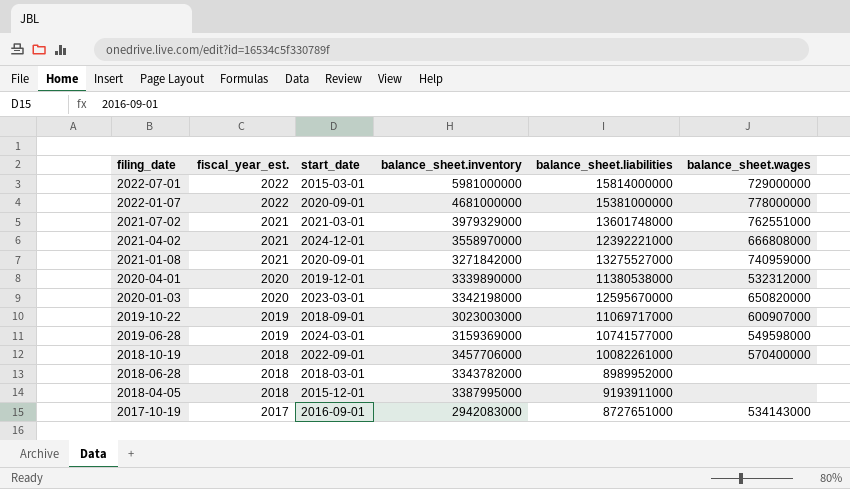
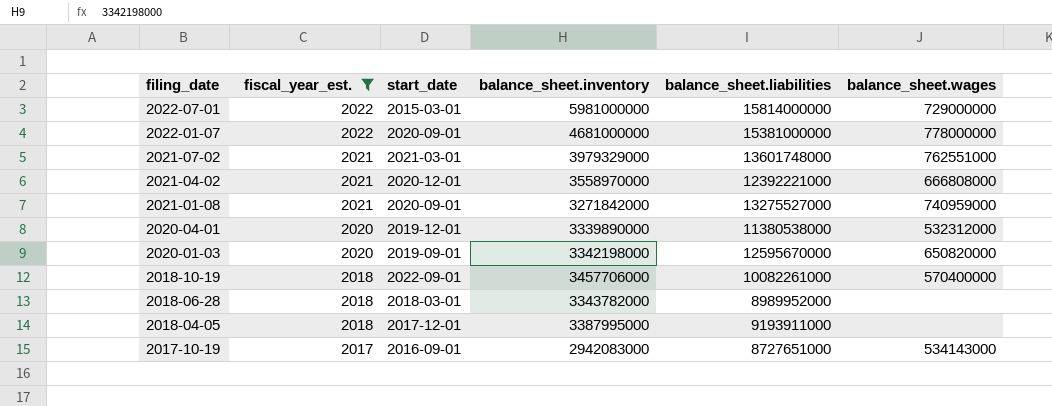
filter: none -> fiscal_year_est. != 2019
2021-04-02 | start_date: 2024-12-01 -> 2020-12-01
2020-01-03 | start_date: 2023-03-01 -> 2019-09-01
2018-04-05 | start_date: 2015-12-01 -> 2017-12-01

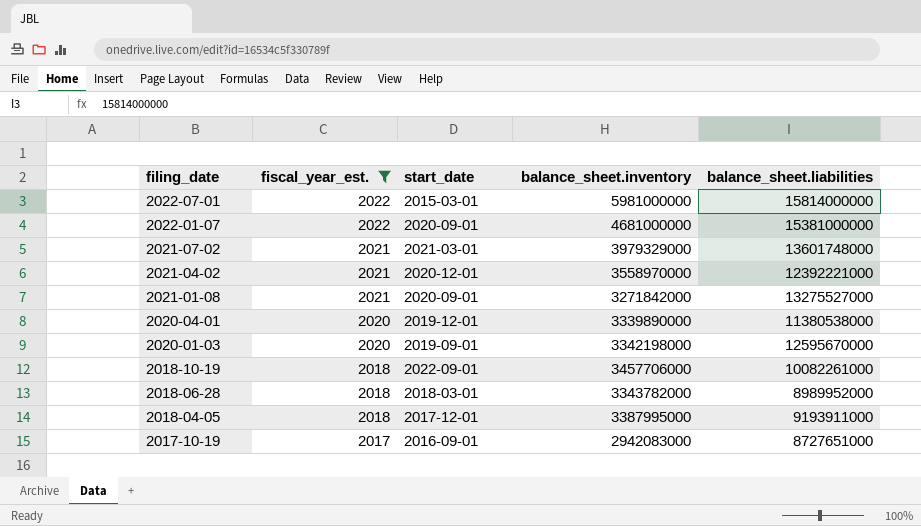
column balance_sheet.wages | position: 6 -> none

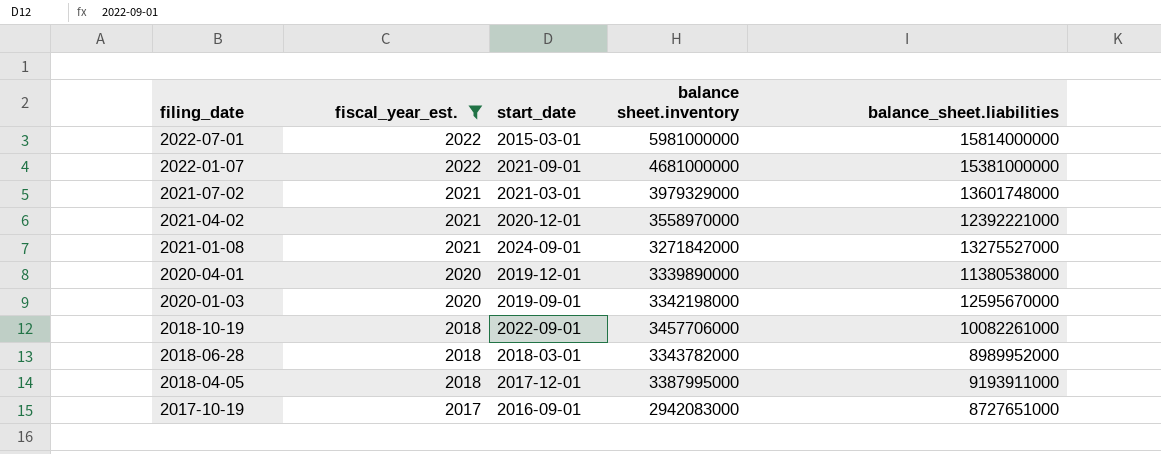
column name: balance_sheet.inventory -> balance sheet.inventory
2022-01-07 | start_date: 2020-09-01 -> 2021-09-01
2021-01-08 | start_date: 2020-09-01 -> 2024-09-01

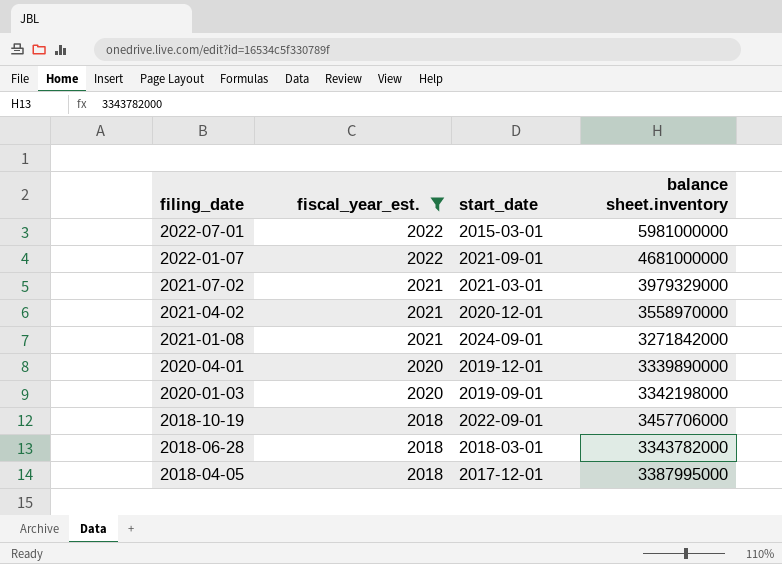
column balance_sheet.liabilities | position: 5 -> none
row 2017-10-19: 2017 | 2016-09-01 | 2942083000 | 8727651000 -> none

